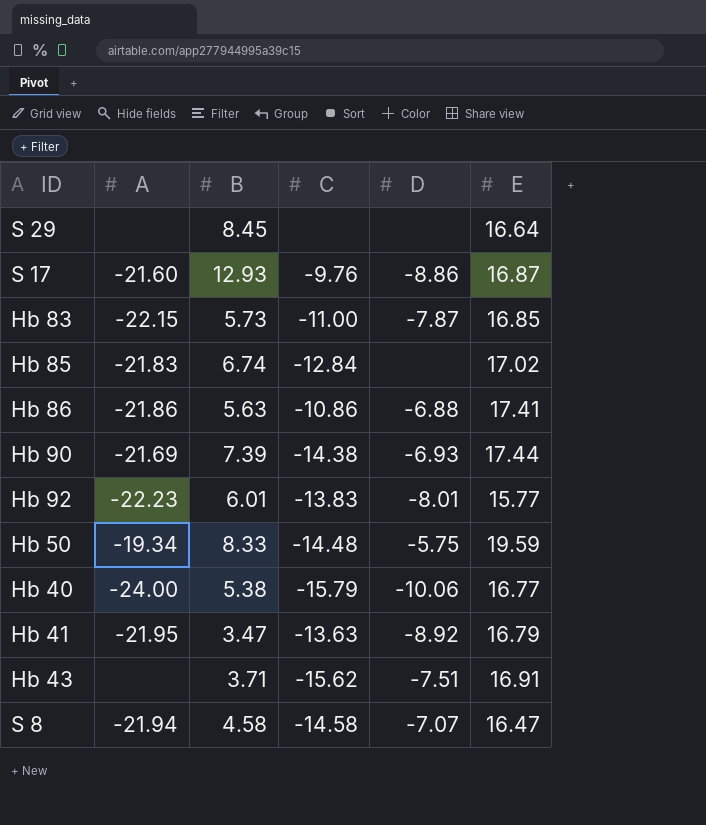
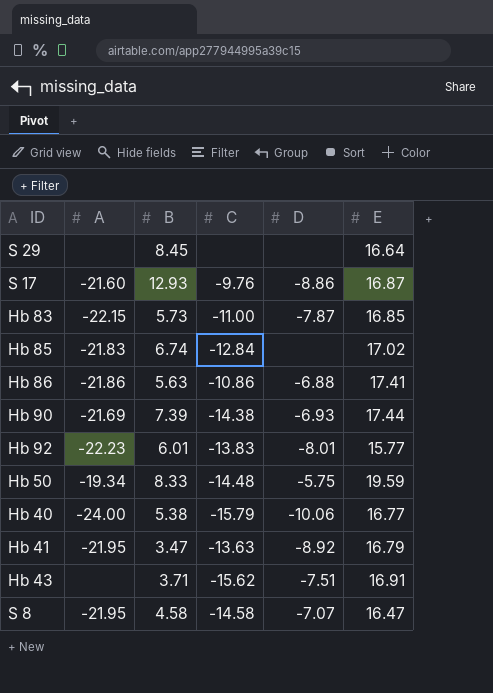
S 8 | A: -21.94 -> -21.95

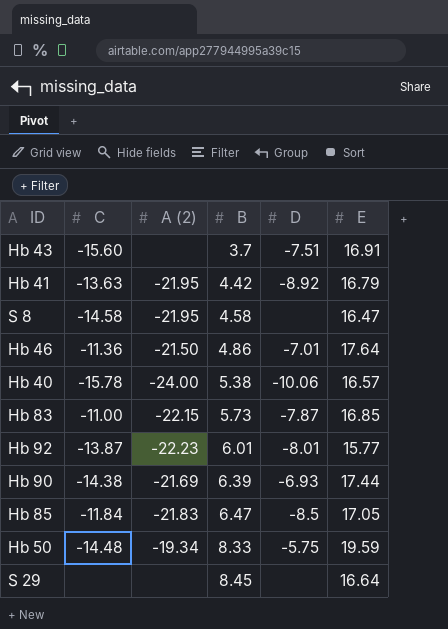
row order: none -> B ascending
column C | position: 4 -> 2
column name: A -> A (2)
row S 17: -21.60 | 12.93 | -9.76 | -8.86 | 16.87 -> none
row Hb 86: -21.86 | 5.63 | -10.86 | -6.88 | 17.41 -> none
Hb 43 | C: -15.62 -> -15.60
Hb 43 | B: 3.71 -> 3.7
Hb 41 | B: 3.47 -> 4.42
S 8 | D: -7.07 -> none
row Hb 46: none -> -11.36 | -21.50 | 4.86 | -7.01 | 17.64
Hb 40 | C: -15.79 -> -15.78
Hb 40 | E: 16.77 -> 16.57
Hb 92 | C: -13.83 -> -13.87
Hb 90 | B: 7.39 -> 6.39
Hb 85 | C: -12.84 -> -11.84
Hb 85 | B: 6.74 -> 6.47
Hb 85 | D: none -> -8.5
Hb 85 | E: 17.02 -> 17.05

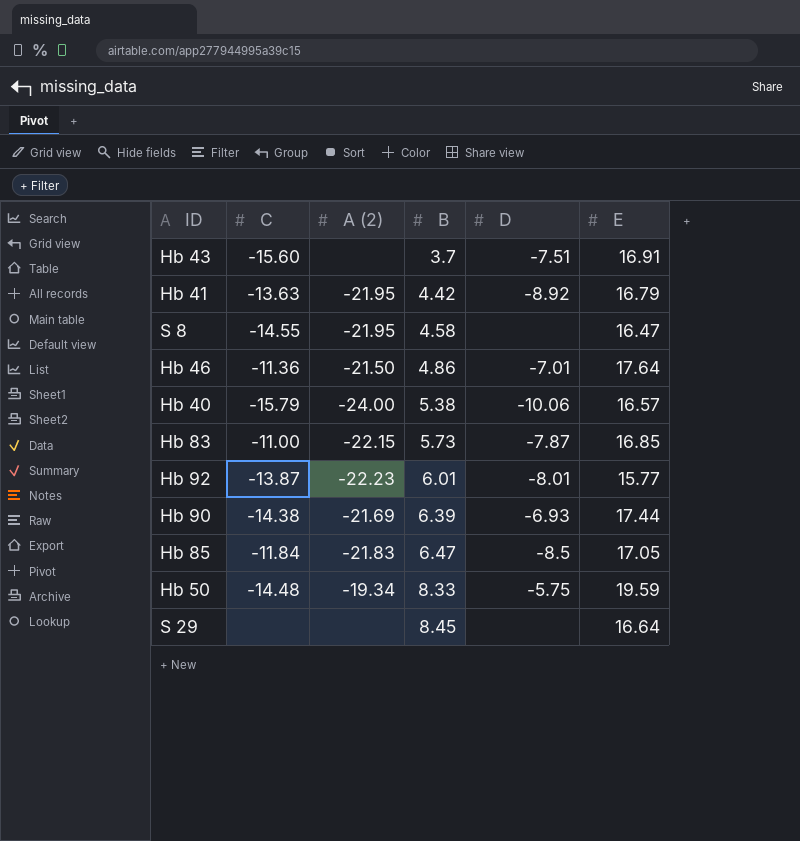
S 8 | C: -14.58 -> -14.55
Hb 40 | C: -15.78 -> -15.79

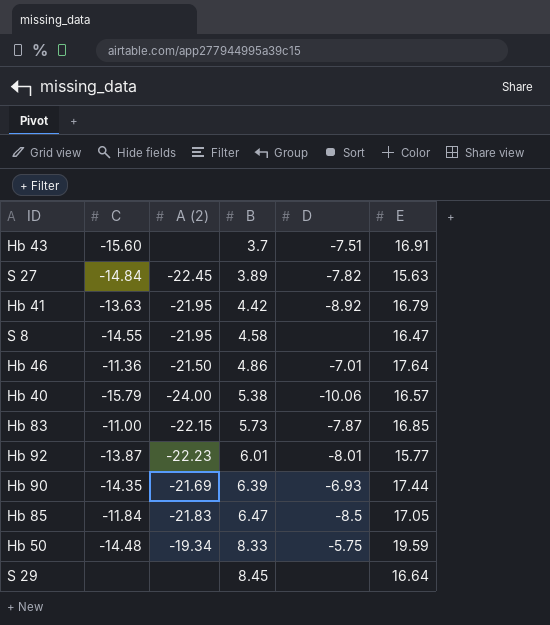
row S 27: none -> -14.84 | -22.45 | 3.89 | -7.82 | 15.63
Hb 90 | C: -14.38 -> -14.35

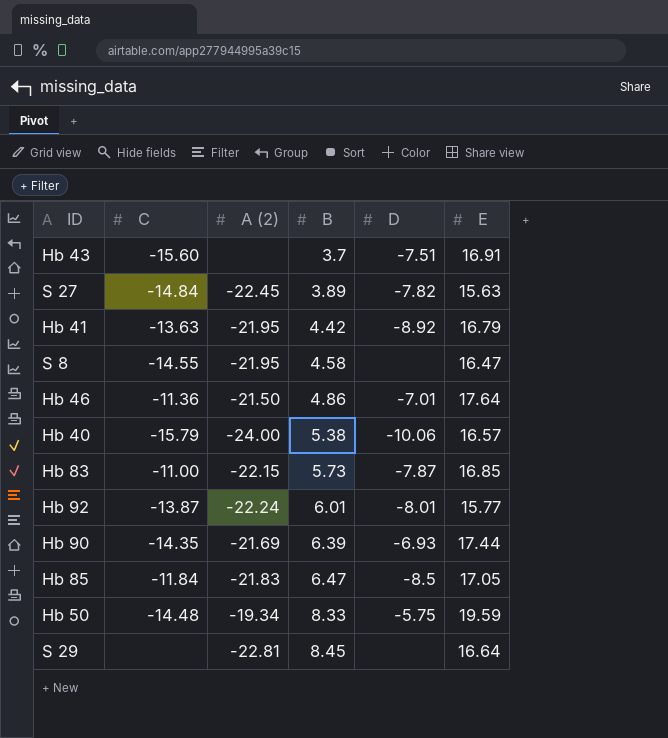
Hb 92 | A (2): -22.23 -> -22.24
S 29 | A (2): none -> -22.81

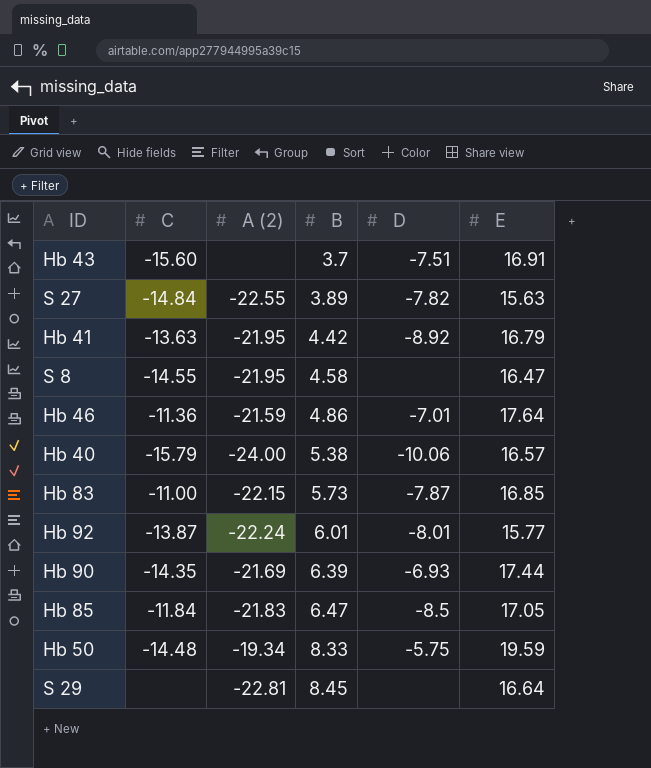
S 27 | A (2): -22.45 -> -22.55
Hb 46 | A (2): -21.50 -> -21.59

